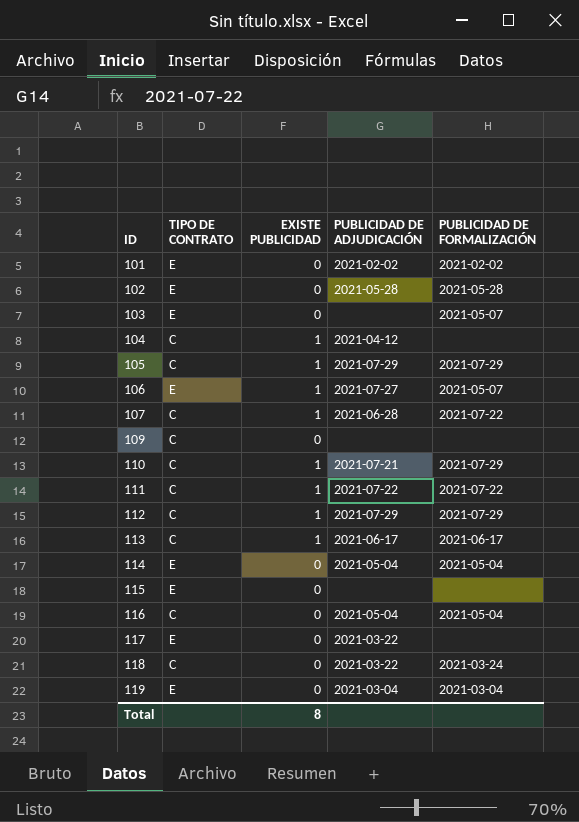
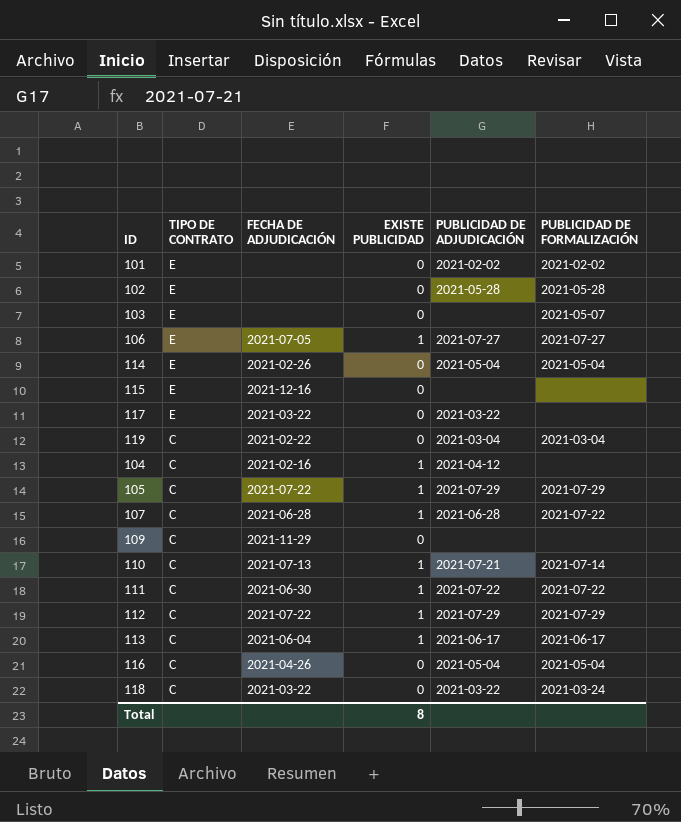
row order: ID ascending -> TIPO DE CONTRATO descending
column FECHA DE ADJUDICACIÓN | position: none -> 3
106 | PUBLICIDAD DE FORMALIZACIÓN: 2021-05-07 -> 2021-07-27
119 | TIPO DE CONTRATO: E -> C
110 | PUBLICIDAD DE FORMALIZACIÓN: 2021-07-29 -> 2021-07-14

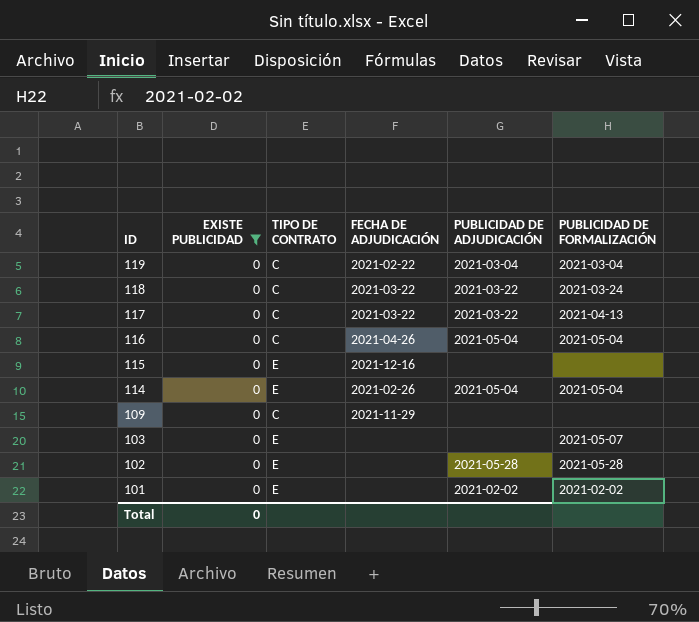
filter: none -> EXISTE PUBLICIDAD = 0
row order: TIPO DE CONTRATO descending -> ID descending
column EXISTE PUBLICIDAD | position: 4 -> 2
117 | TIPO DE CONTRATO: E -> C
117 | PUBLICIDAD DE FORMALIZACIÓN: none -> 2021-04-13
Total | EXISTE PUBLICIDAD: 8 -> 0

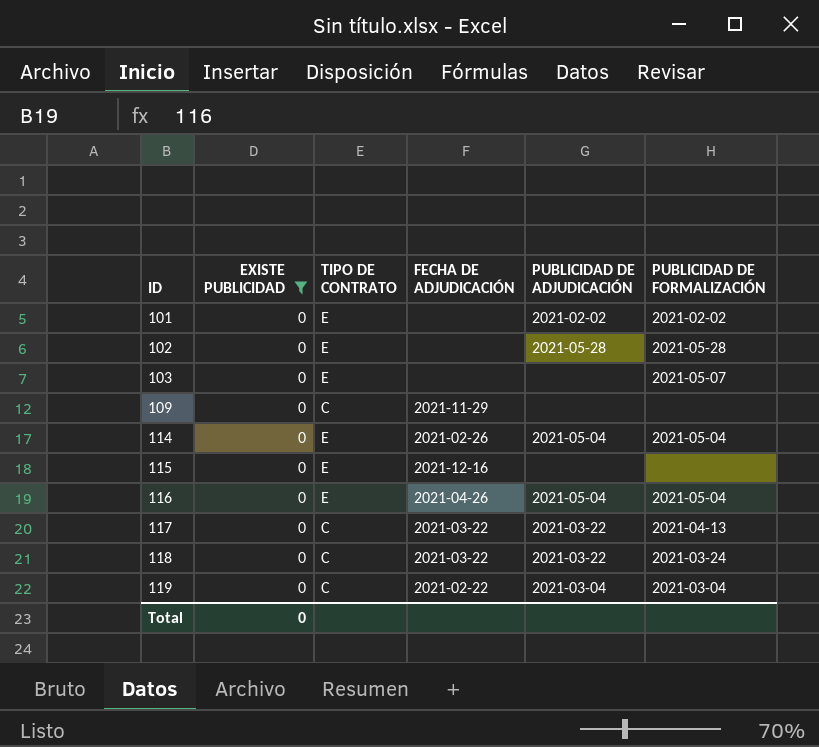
row order: ID descending -> ID ascending
116 | TIPO DE CONTRATO: C -> E

